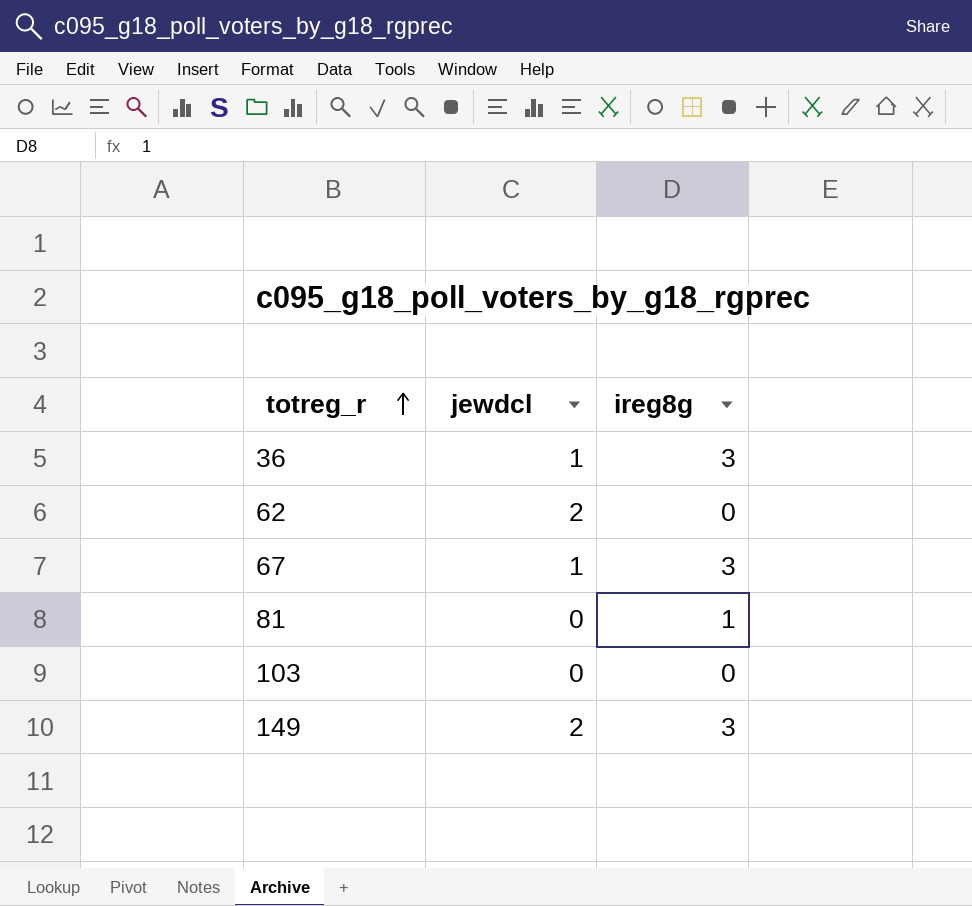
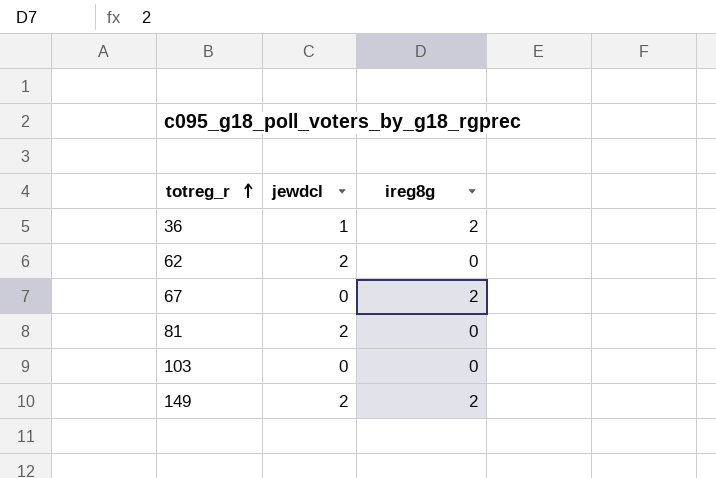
36 | ireg8g: 3 -> 2
67 | jewdcl: 1 -> 0
67 | ireg8g: 3 -> 2
81 | jewdcl: 0 -> 2
81 | ireg8g: 1 -> 0
149 | ireg8g: 3 -> 2

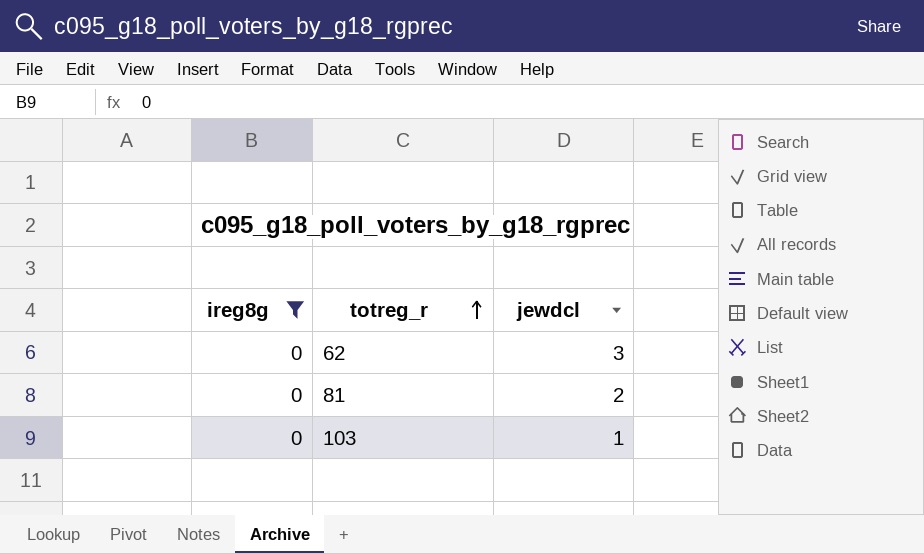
filter: none -> ireg8g = 0
column ireg8g | position: 3 -> 1
62 | jewdcl: 2 -> 3
103 | jewdcl: 0 -> 1

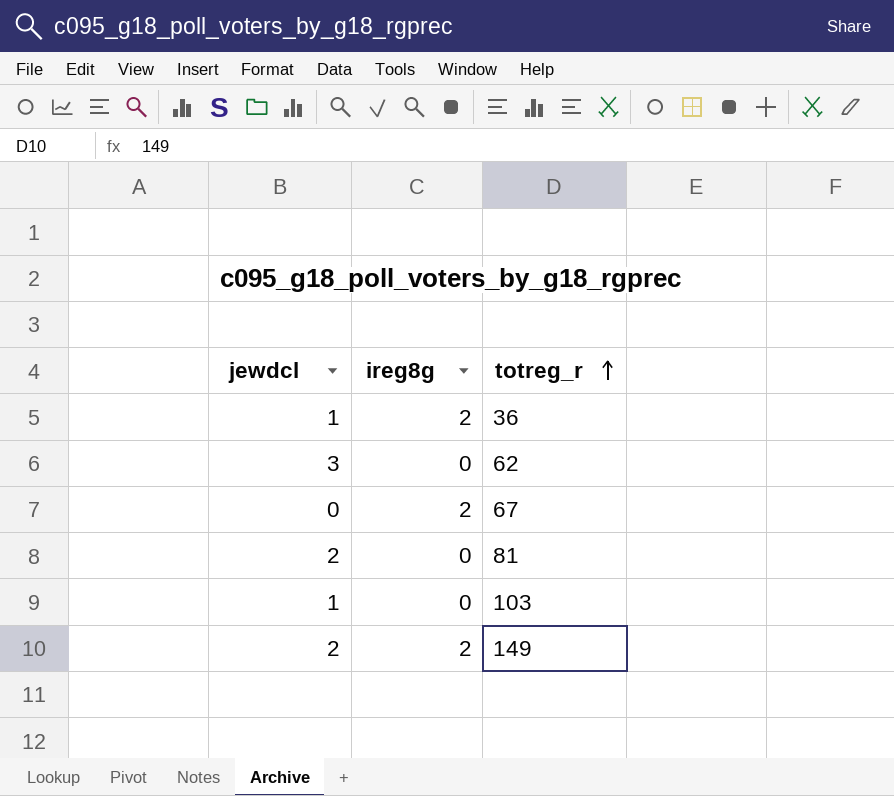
filter: ireg8g = 0 -> none
column jewdcl | position: 3 -> 1

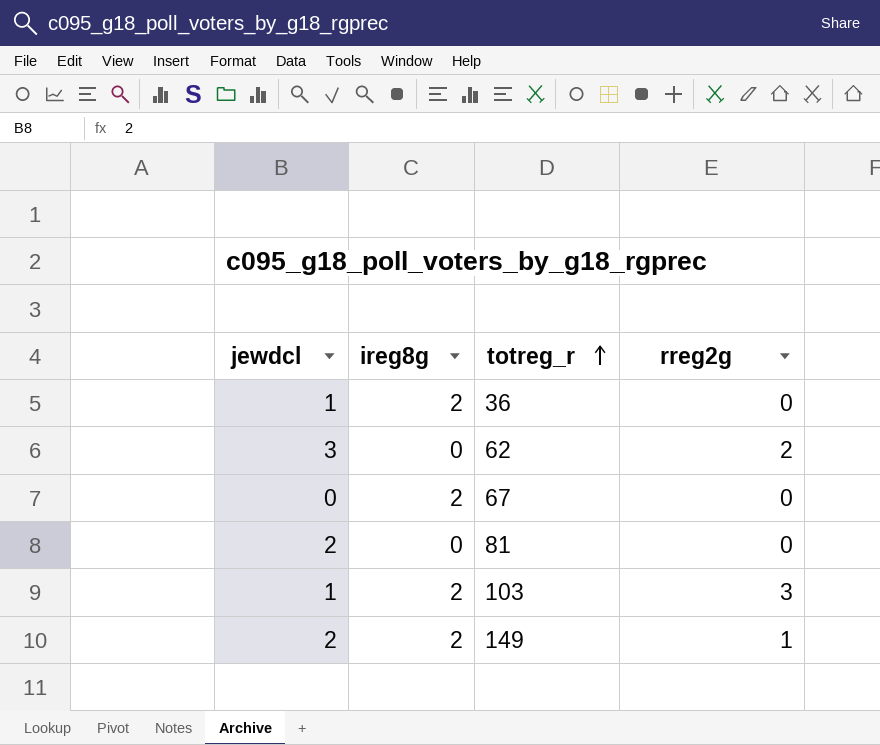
column rreg2g | position: none -> 4
103 | ireg8g: 0 -> 2

